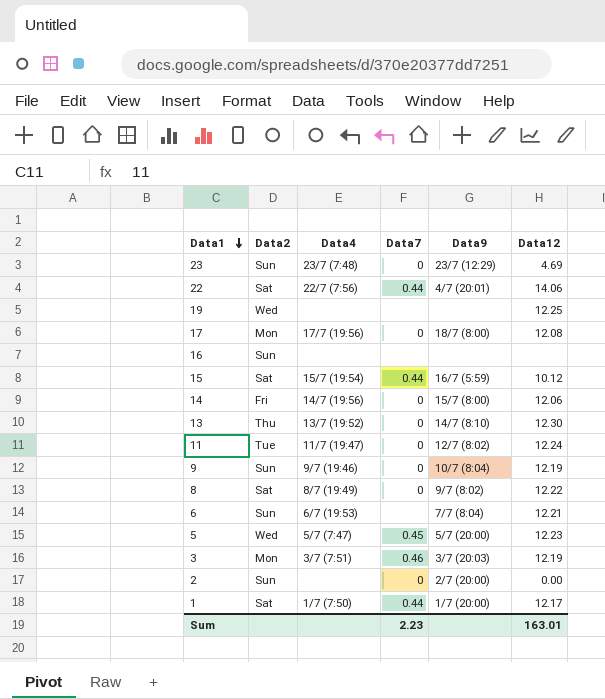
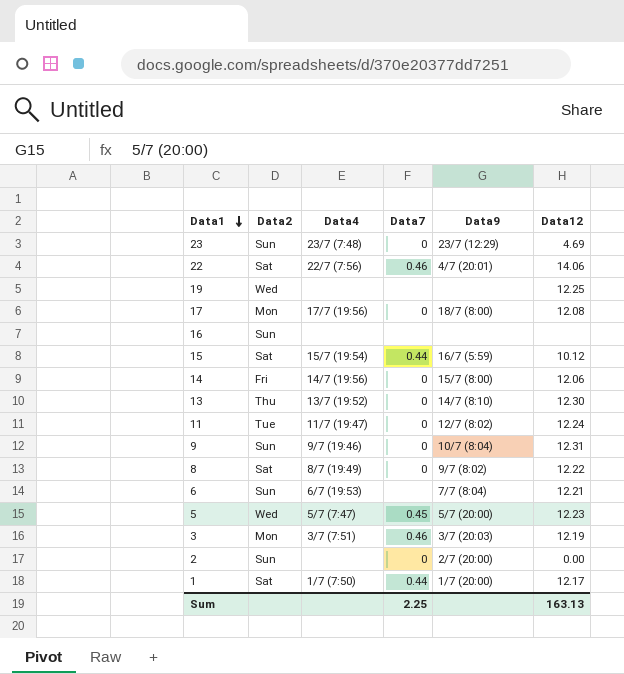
22 | Data7: 0.44 -> 0.46
9 | Data12: 12.19 -> 12.31
Sum | Data7: 2.23 -> 2.25
Sum | Data12: 163.01 -> 163.13

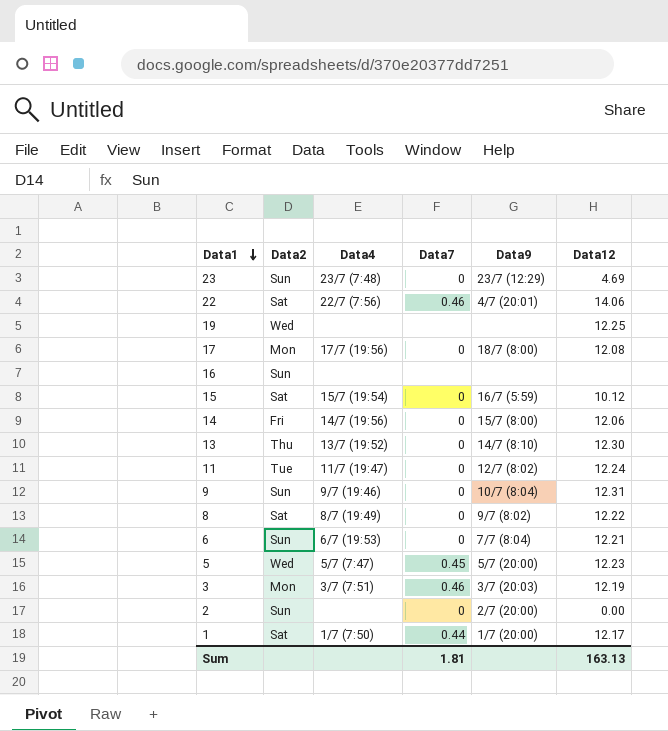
15 | Data7: 0.44 -> 0
6 | Data7: none -> 0
Sum | Data7: 2.25 -> 1.81

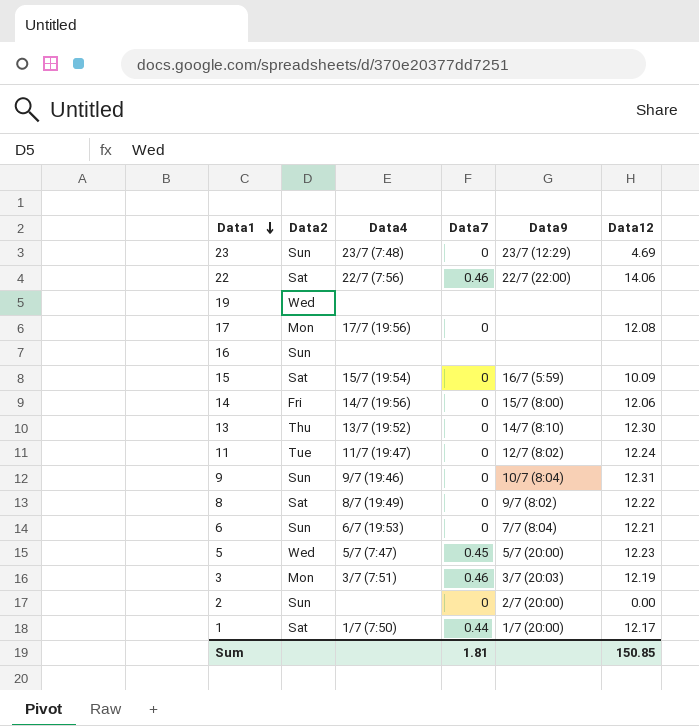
22 | Data9: 4/7 (20:01) -> 22/7 (22:00)
19 | Data12: 12.25 -> none
17 | Data9: 18/7 (8:00) -> none
15 | Data12: 10.12 -> 10.09
Sum | Data12: 163.13 -> 150.85

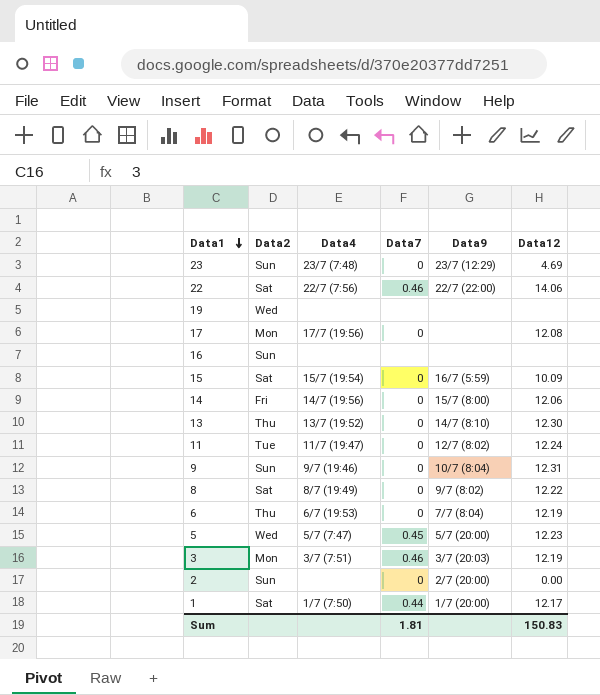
6 | Data2: Sun -> Thu
6 | Data12: 12.21 -> 12.19
Sum | Data12: 150.85 -> 150.83

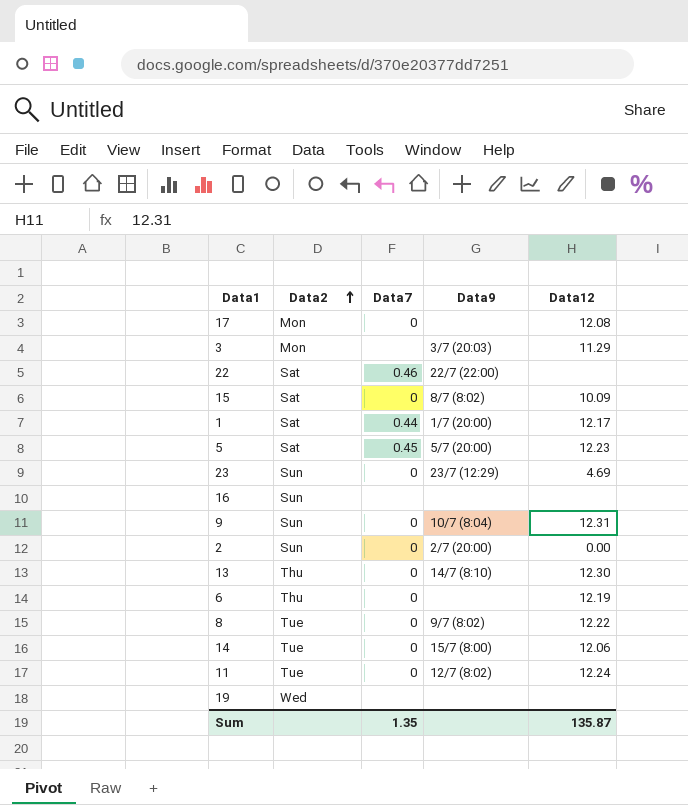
row order: Data1 descending -> Data2 ascending
column Data4 | position: 3 -> none
3 | Data7: 0.46 -> none
3 | Data12: 12.19 -> 11.29
22 | Data12: 14.06 -> none
15 | Data9: 16/7 (5:59) -> 8/7 (8:02)
5 | Data2: Wed -> Sat
6 | Data9: 7/7 (8:04) -> none
8 | Data2: Sat -> Tue
14 | Data2: Fri -> Tue
Sum | Data7: 1.81 -> 1.35
Sum | Data12: 150.83 -> 135.87

